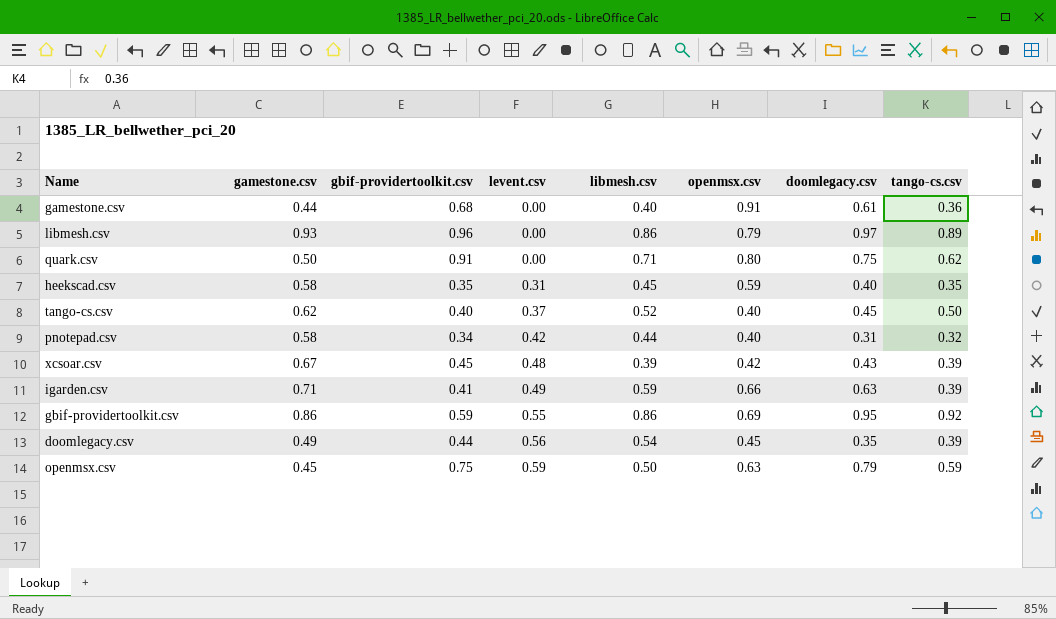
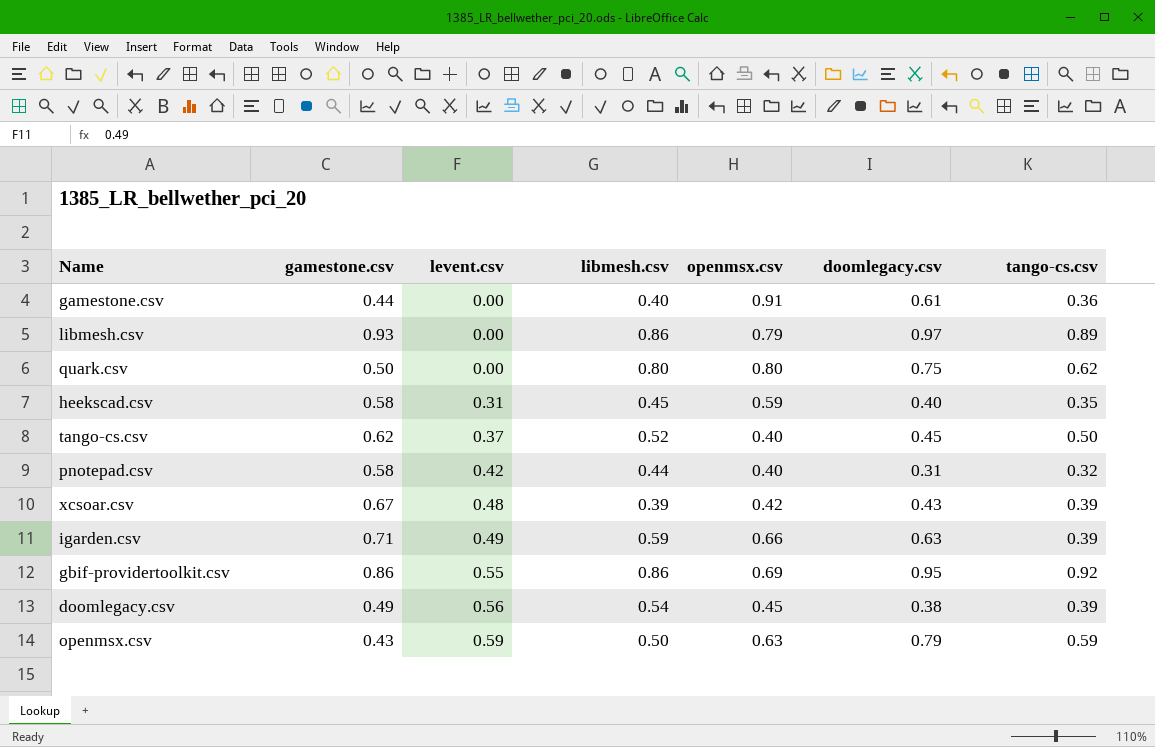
column gbif-providertoolkit.csv | position: 3 -> none
quark.csv | libmesh.csv: 0.71 -> 0.80
doomlegacy.csv | doomlegacy.csv: 0.35 -> 0.38
openmsx.csv | gamestone.csv: 0.45 -> 0.43

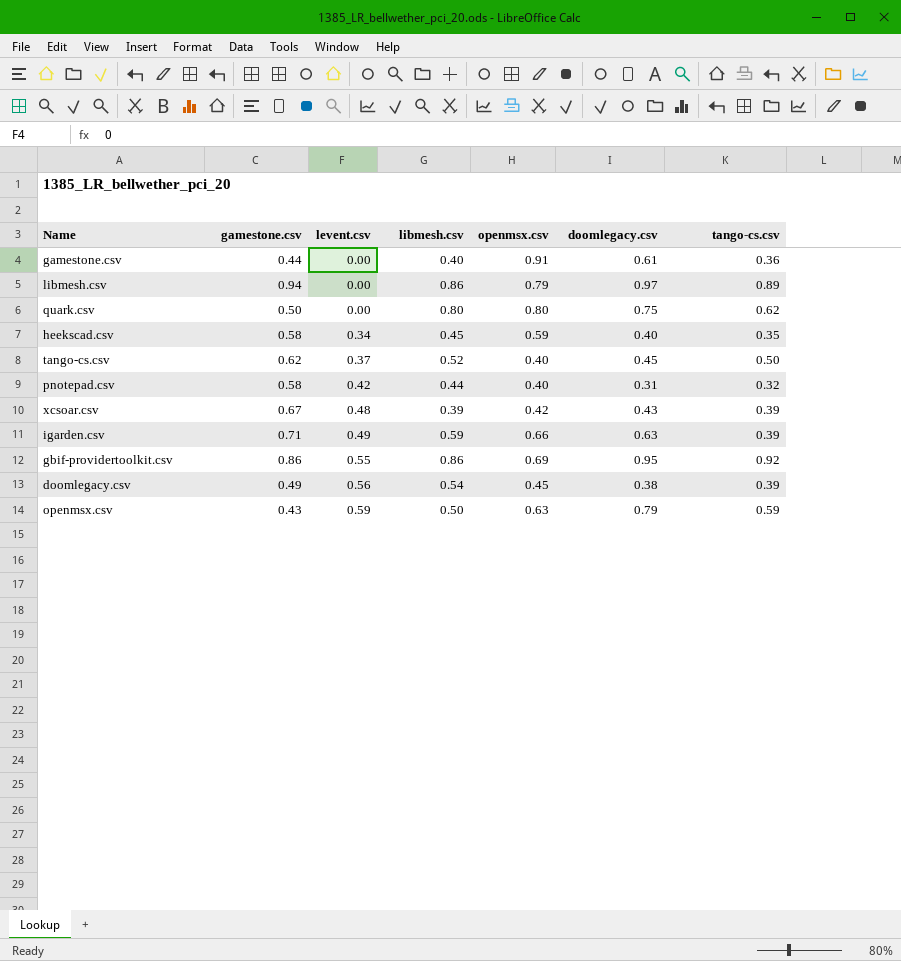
libmesh.csv | gamestone.csv: 0.93 -> 0.94
heekscad.csv | levent.csv: 0.31 -> 0.34

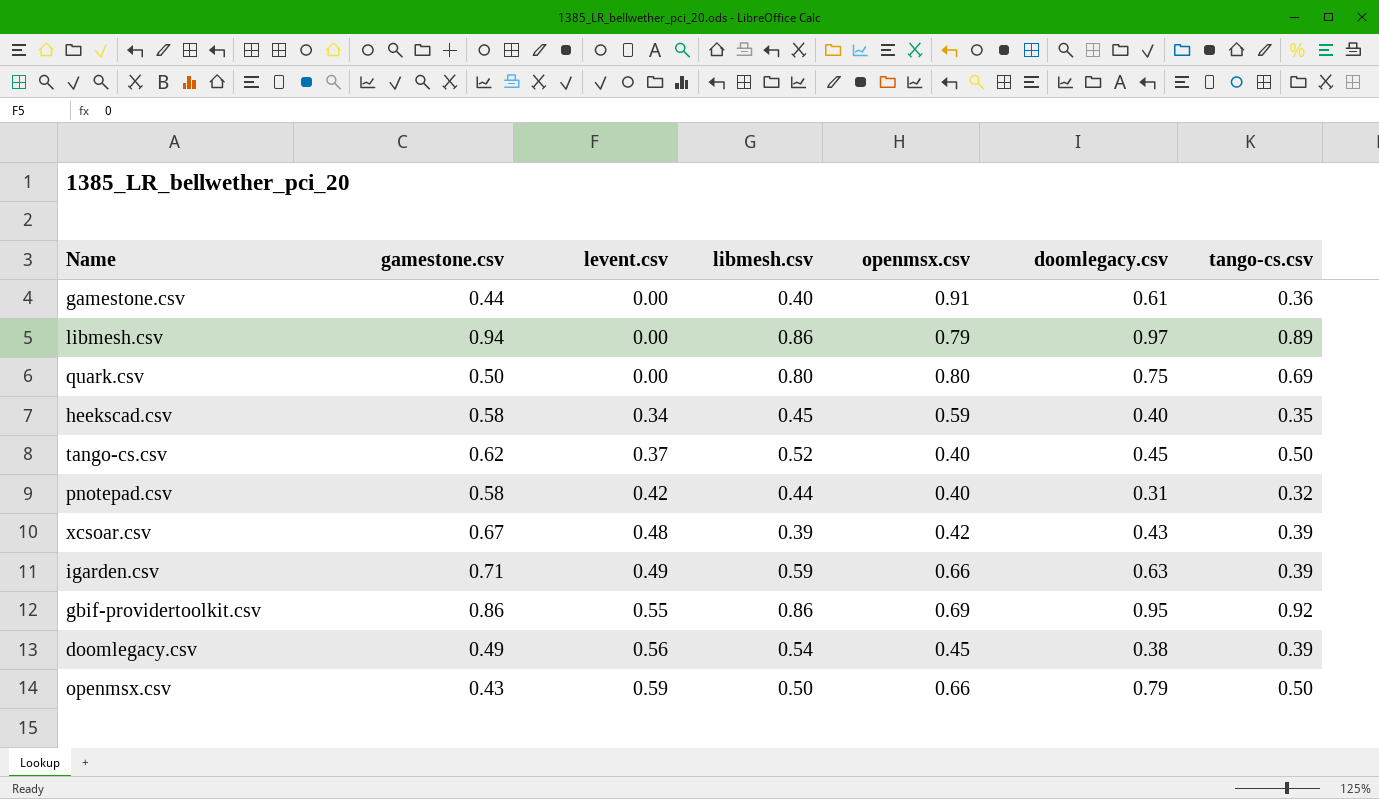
quark.csv | tango-cs.csv: 0.62 -> 0.69
openmsx.csv | openmsx.csv: 0.63 -> 0.66
openmsx.csv | tango-cs.csv: 0.59 -> 0.50

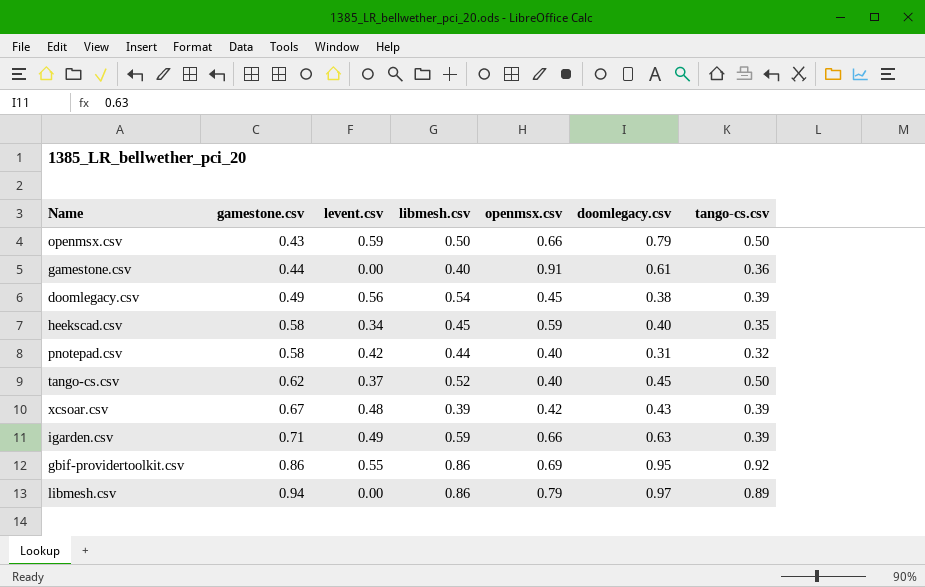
row order: levent.csv ascending -> gamestone.csv ascending
row quark.csv: 0.50 | 0.00 | 0.80 | 0.80 | 0.75 | 0.69 -> none

